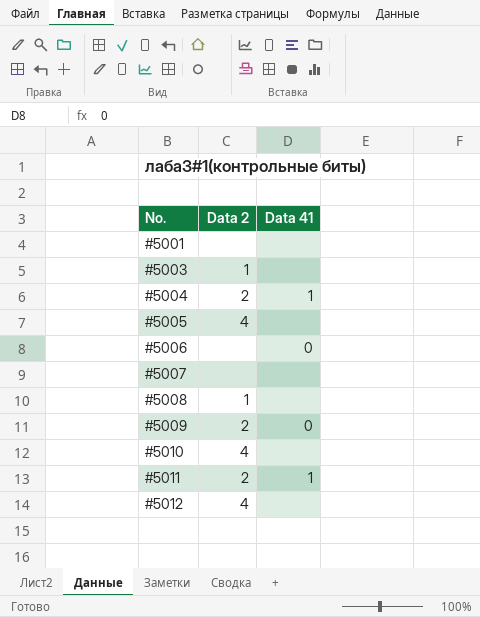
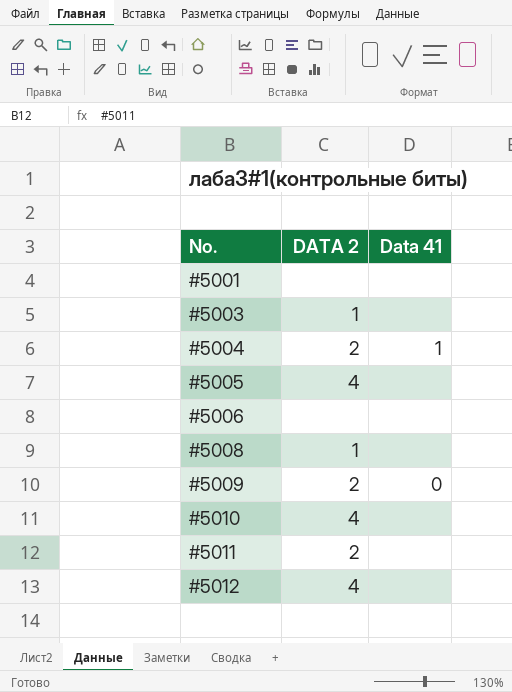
column name: Data 2 -> DATA 2
row #5007: none | none -> none
#5006 | Data 41: 0 -> none
#5011 | Data 41: 1 -> none

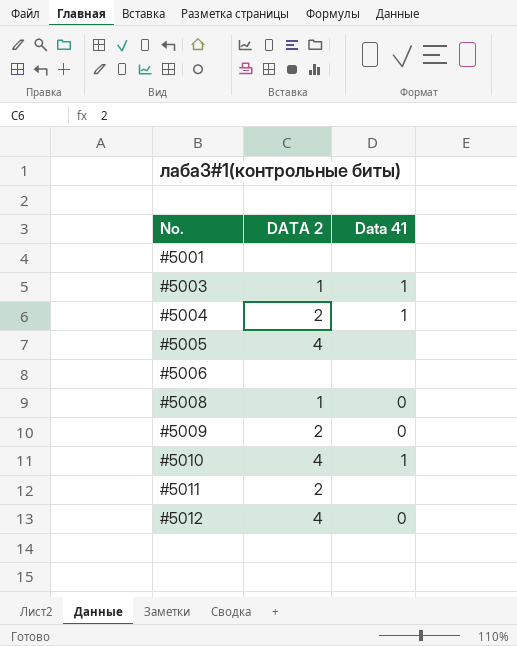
#5003 | Data 41: none -> 1
#5008 | Data 41: none -> 0
#5010 | Data 41: none -> 1
#5012 | Data 41: none -> 0

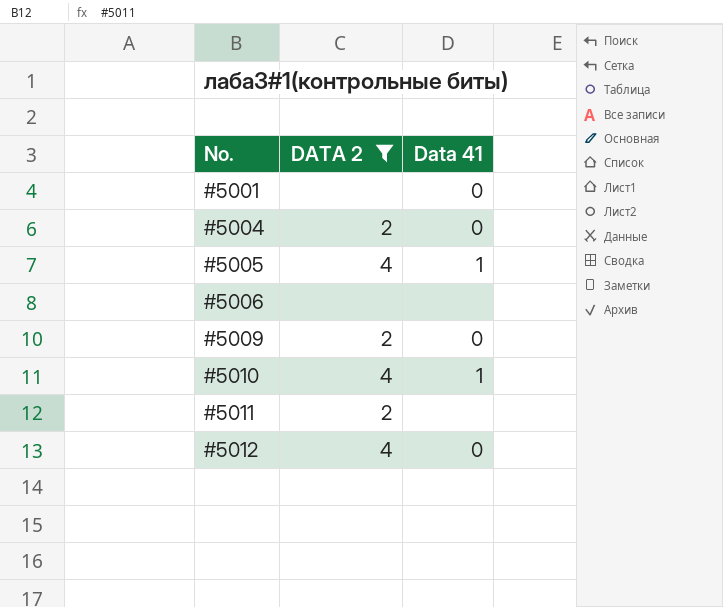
filter: none -> DATA 2 != 1
#5001 | Data 41: none -> 0
#5004 | Data 41: 1 -> 0
#5005 | Data 41: none -> 1

